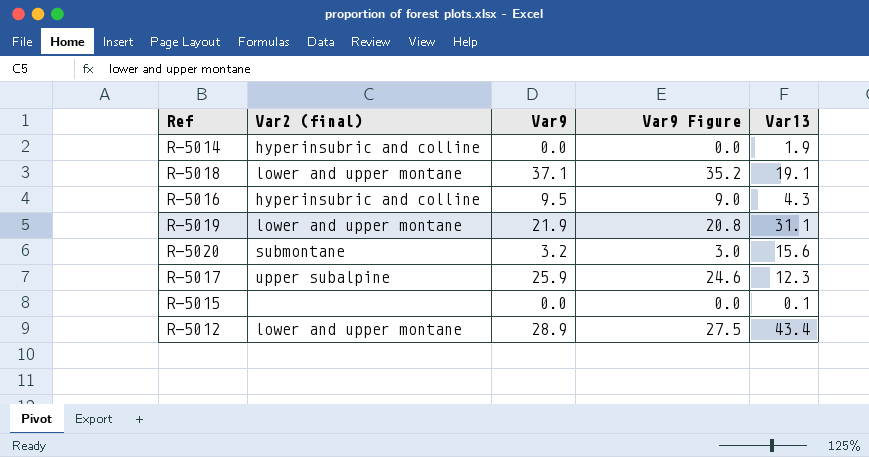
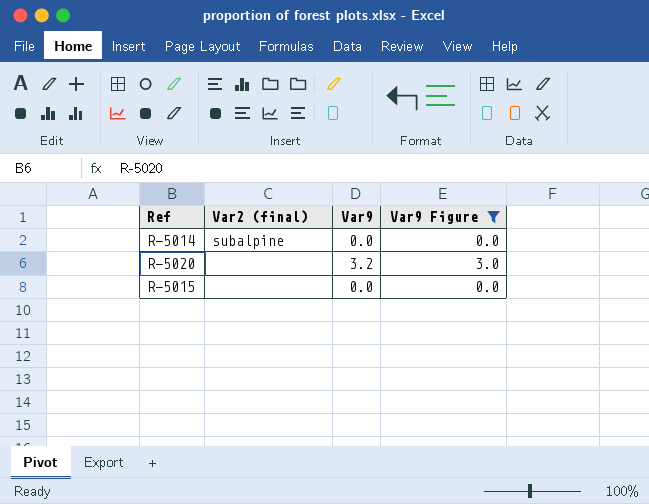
filter: none -> Var9 Figure <= 3.0
column Var13 | position: 5 -> none
R-5014 | Var2 (final): hyperinsubric and colline -> subalpine
R-5020 | Var2 (final): submontane -> none

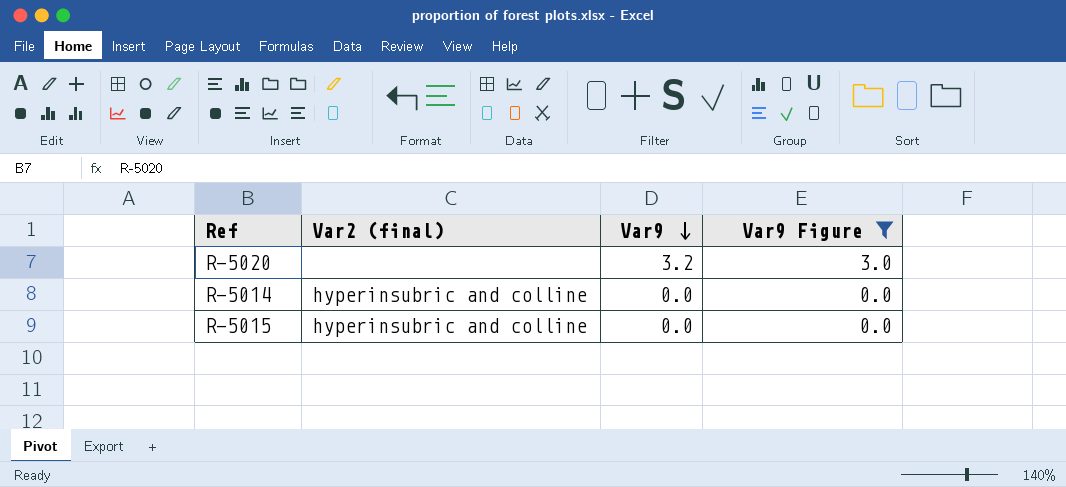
row order: none -> Var9 descending
R-5014 | Var2 (final): subalpine -> hyperinsubric and colline
R-5015 | Var2 (final): none -> hyperinsubric and colline

